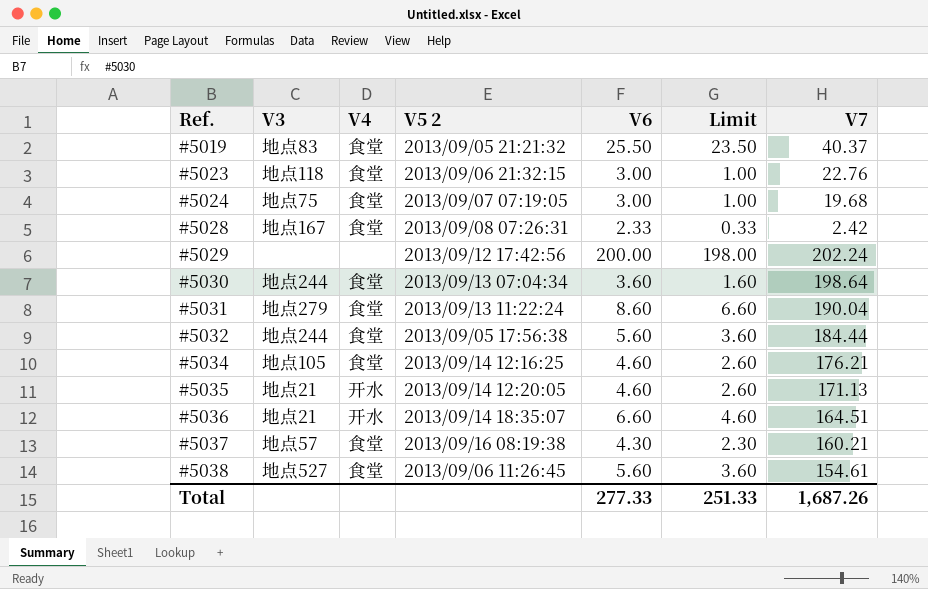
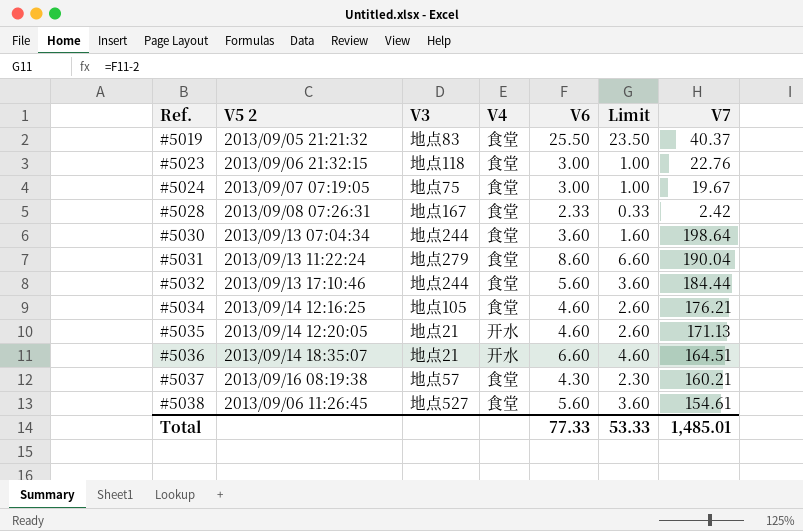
column V5 2 | position: 4 -> 2
row #5029: none | none | 2013/09/12 17:42:56 | 200.00 | 198.00 | 202.24 -> none
#5024 | V7: 19.68 -> 19.67
#5032 | V5 2: 2013/09/05 17:56:38 -> 2013/09/13 17:10:46
Total | V6: 277.33 -> 77.33
Total | Limit: 251.33 -> 53.33
Total | V7: 1,687.26 -> 1,485.01

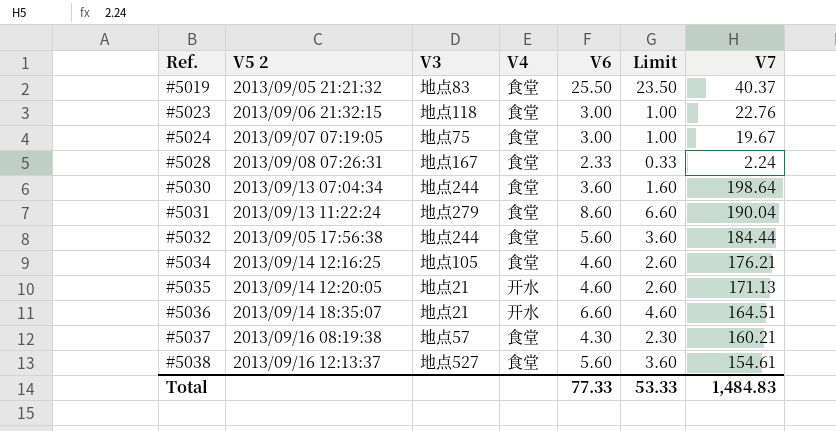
#5028 | V7: 2.42 -> 2.24
#5032 | V5 2: 2013/09/13 17:10:46 -> 2013/09/05 17:56:38
#5038 | V5 2: 2013/09/06 11:26:45 -> 2013/09/16 12:13:37
Total | V7: 1,485.01 -> 1,484.83

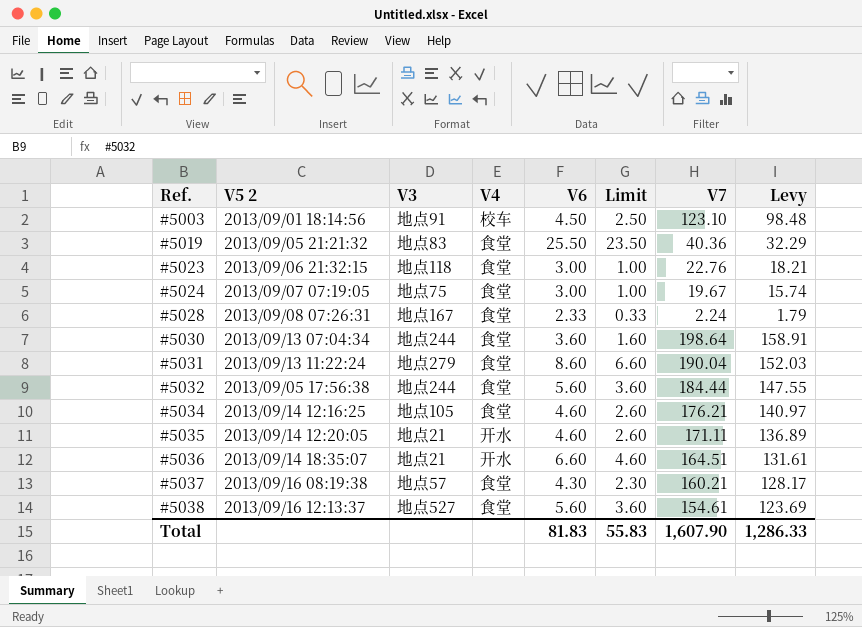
column Levy | formula: none -> [V7] * 0.8
row #5003: none -> 2013/09/01 18:14:56 | 地点91 | 校车 | 4.50 | 2.50 | 123.10 | 98.48
#5019 | V7: 40.37 -> 40.36
#5035 | V7: 171.13 -> 171.11
Total | V6: 77.33 -> 81.83
Total | Limit: 53.33 -> 55.83
Total | V7: 1,484.83 -> 1,607.90

